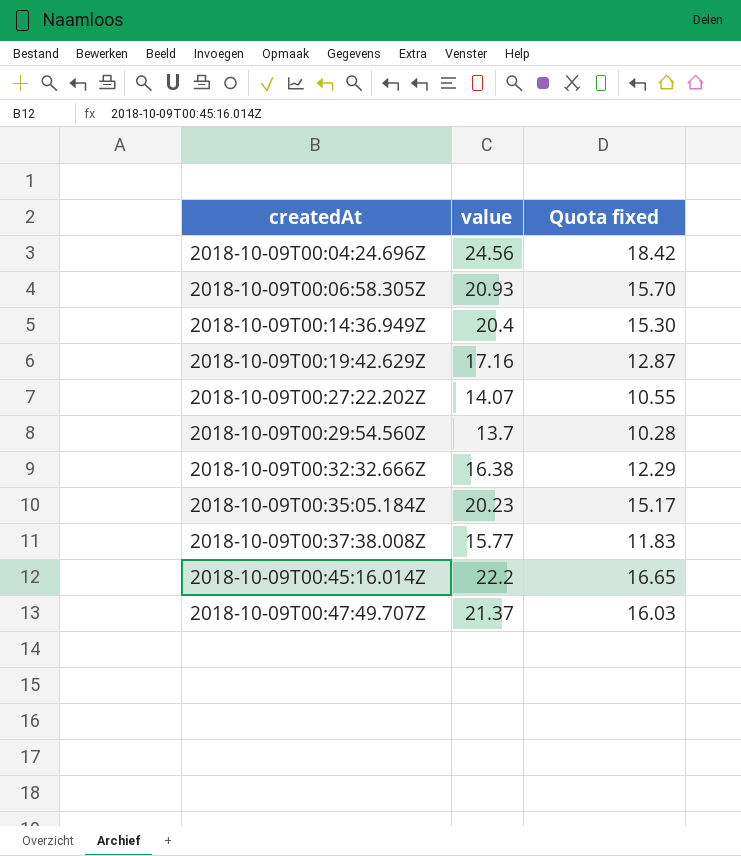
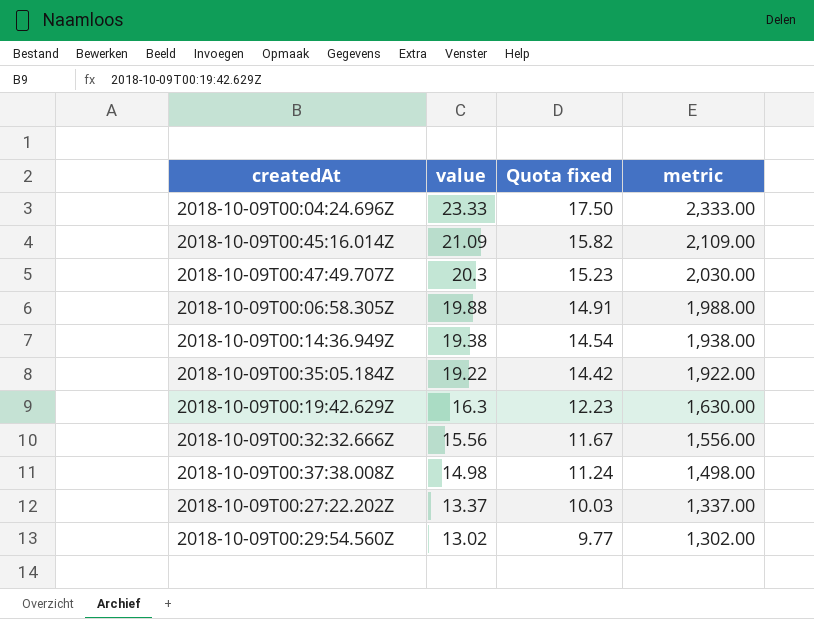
row order: createdAt ascending -> value descending
column metric | formula: none -> [value] * 100
2018-10-09T00:04:24.696Z | value: 24.56 -> 23.33
2018-10-09T00:04:24.696Z | Quota fixed: 18.42 -> 17.50
2018-10-09T00:45:16.014Z | value: 22.2 -> 21.09
2018-10-09T00:45:16.014Z | Quota fixed: 16.65 -> 15.82
2018-10-09T00:47:49.707Z | value: 21.37 -> 20.3
2018-10-09T00:47:49.707Z | Quota fixed: 16.03 -> 15.23
2018-10-09T00:06:58.305Z | value: 20.93 -> 19.88
2018-10-09T00:06:58.305Z | Quota fixed: 15.70 -> 14.91
2018-10-09T00:14:36.949Z | value: 20.4 -> 19.38
2018-10-09T00:14:36.949Z | Quota fixed: 15.30 -> 14.54
2018-10-09T00:35:05.184Z | value: 20.23 -> 19.22
2018-10-09T00:35:05.184Z | Quota fixed: 15.17 -> 14.42
2018-10-09T00:19:42.629Z | value: 17.16 -> 16.3
2018-10-09T00:19:42.629Z | Quota fixed: 12.87 -> 12.23
2018-10-09T00:32:32.666Z | value: 16.38 -> 15.56
2018-10-09T00:32:32.666Z | Quota fixed: 12.29 -> 11.67
2018-10-09T00:37:38.008Z | value: 15.77 -> 14.98
2018-10-09T00:37:38.008Z | Quota fixed: 11.83 -> 11.24
2018-10-09T00:27:22.202Z | value: 14.07 -> 13.37
2018-10-09T00:27:22.202Z | Quota fixed: 10.55 -> 10.03
2018-10-09T00:29:54.560Z | value: 13.7 -> 13.02
2018-10-09T00:29:54.560Z | Quota fixed: 10.28 -> 9.77

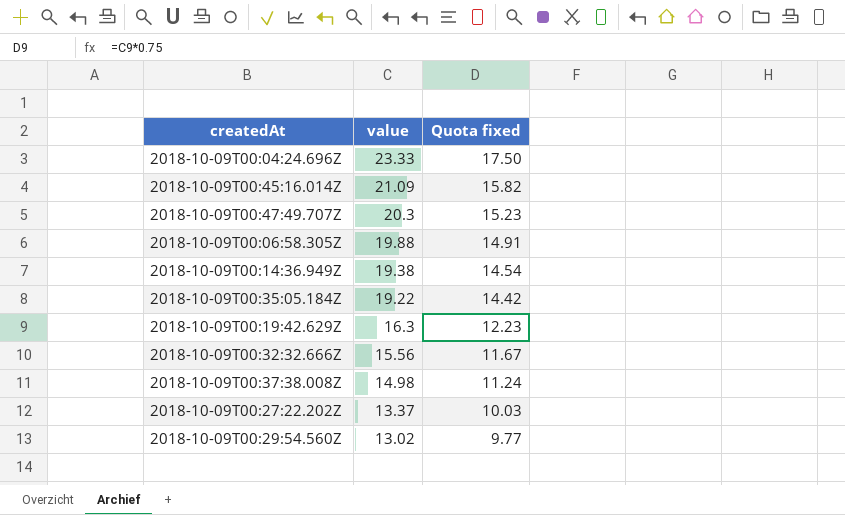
column metric | formula: [value] * 100 -> none

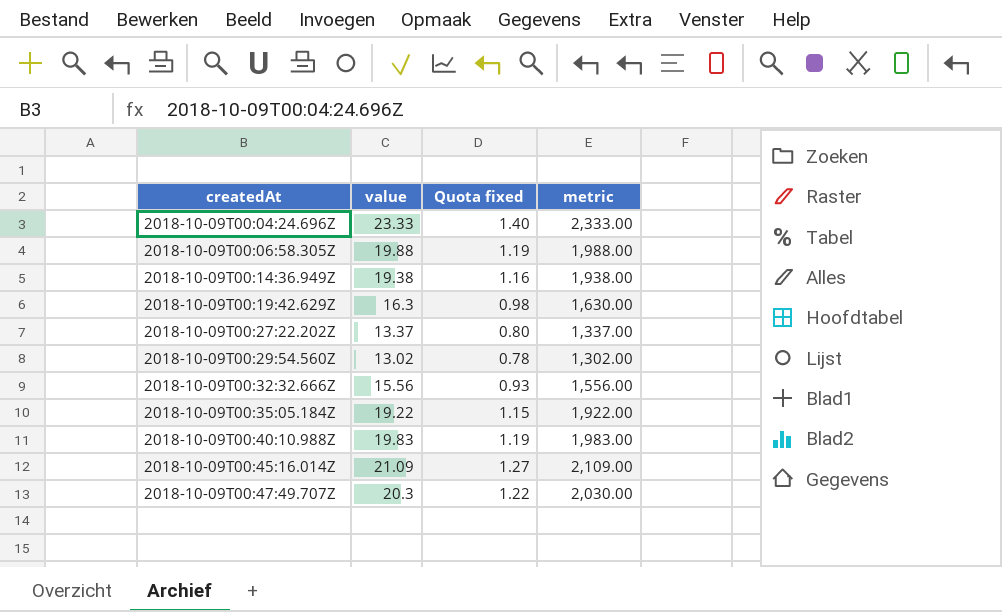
row order: value descending -> createdAt ascending
column Quota fixed | formula: [value] * 0.75 -> [value] * 0.06
column metric | formula: none -> [value] * 100
row 2018-10-09T00:37:38.008Z: 14.98 | 11.24 -> none
row 2018-10-09T00:40:10.988Z: none -> 19.83 | 1.19 | 1,983.00

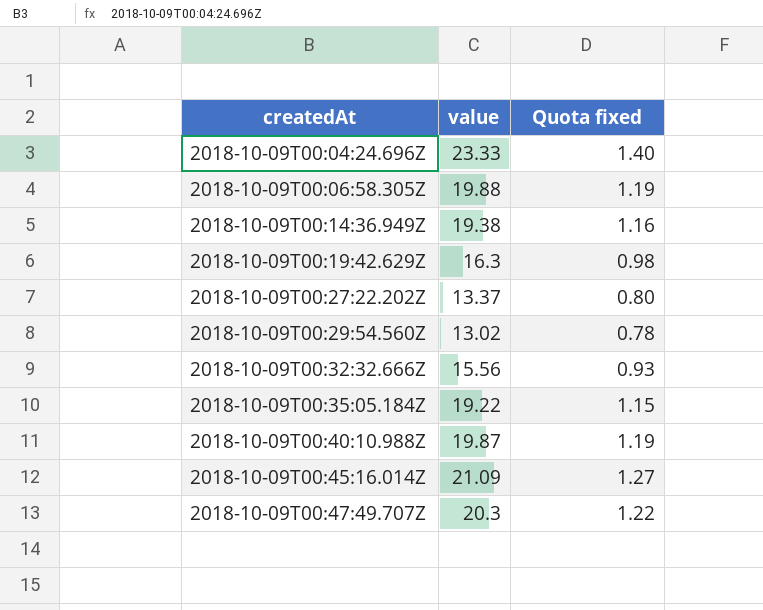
column metric | formula: [value] * 100 -> none
2018-10-09T00:40:10.988Z | value: 19.83 -> 19.87

